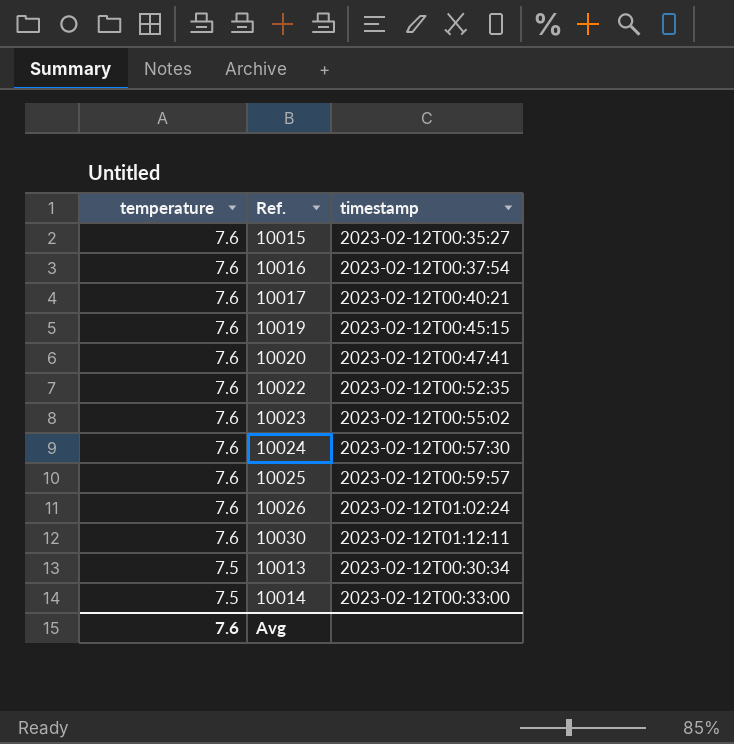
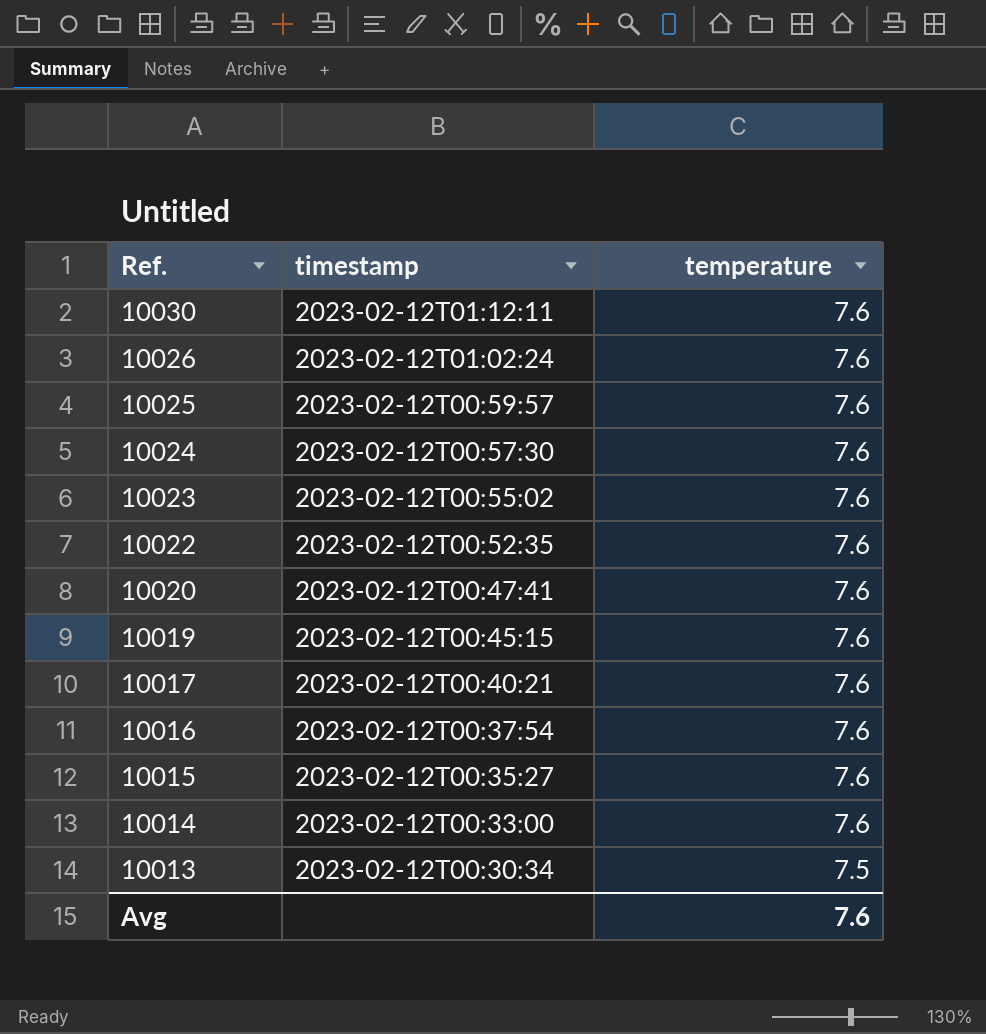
row order: temperature descending -> Ref. descending
column temperature | position: 1 -> 3
10014 | temperature: 7.5 -> 7.6

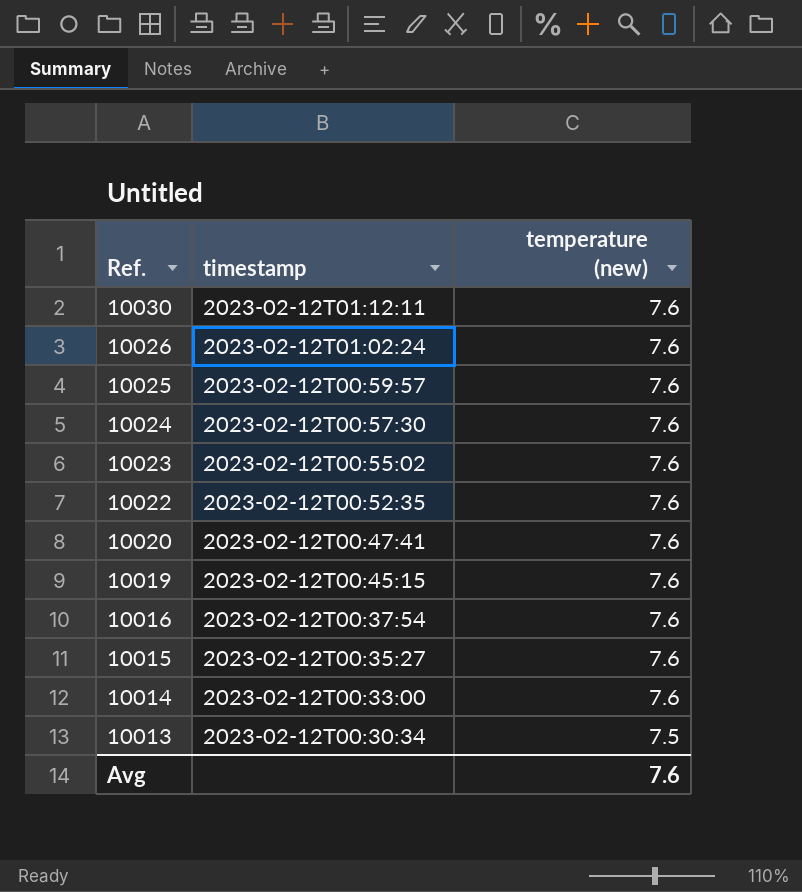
column name: temperature -> temperature (new)
row 10017: 2023-02-12T00:40:21 | 7.6 -> none

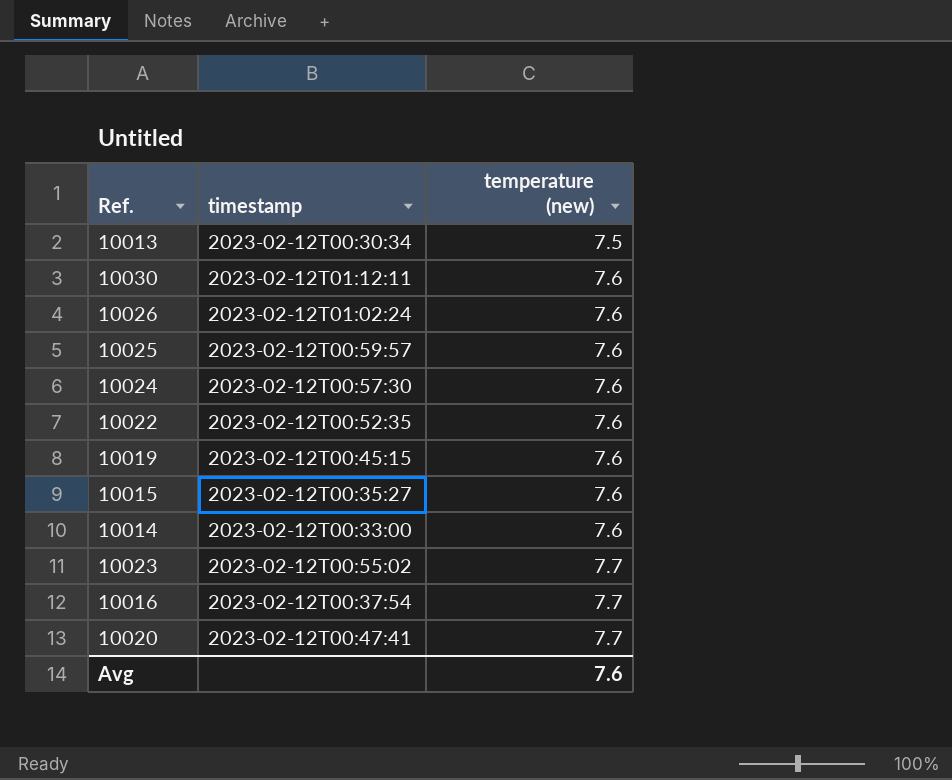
row order: Ref. descending -> temperature (new) ascending
10023 | temperature (new): 7.6 -> 7.7
10016 | temperature (new): 7.6 -> 7.7
10020 | temperature (new): 7.6 -> 7.7

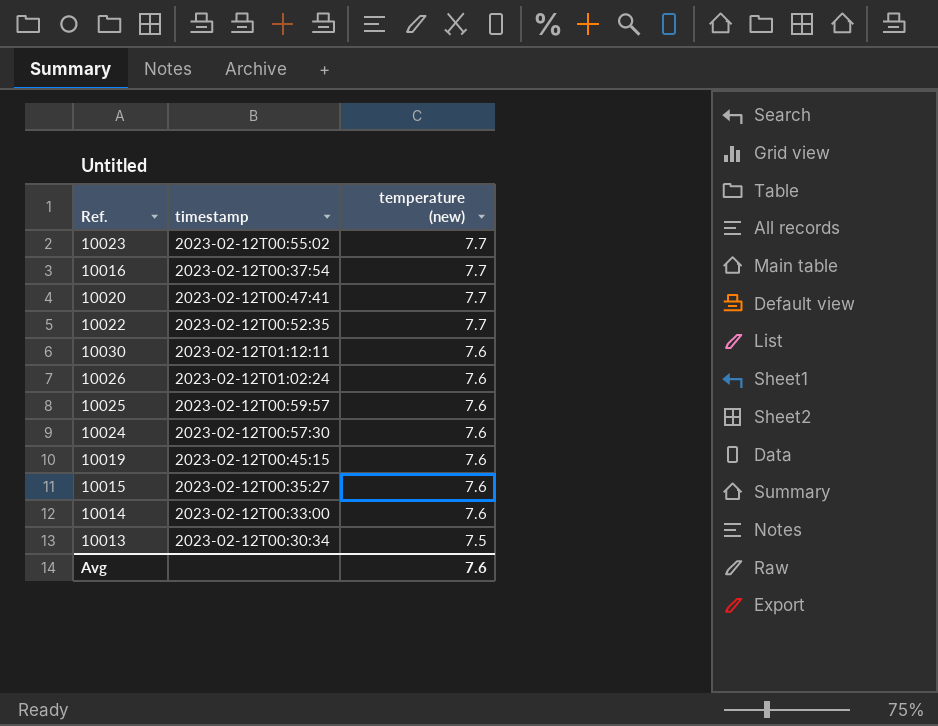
row order: temperature (new) ascending -> temperature (new) descending
10022 | temperature (new): 7.6 -> 7.7

